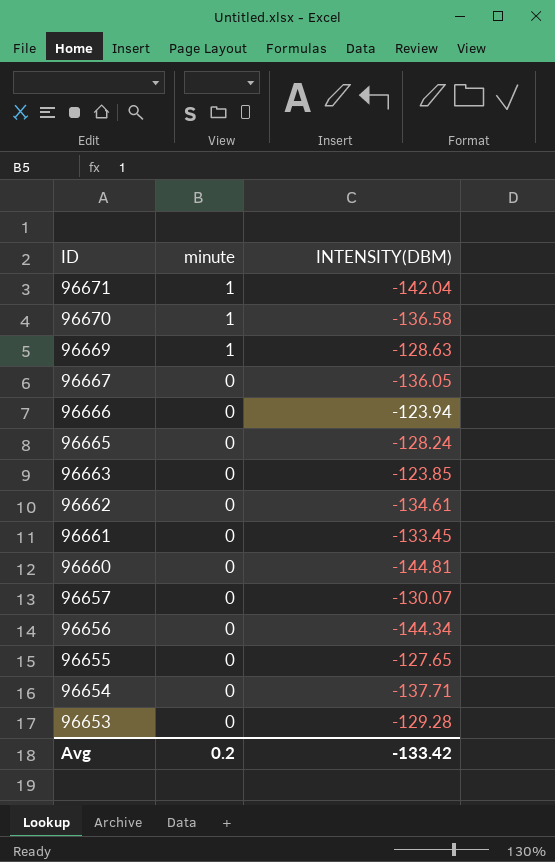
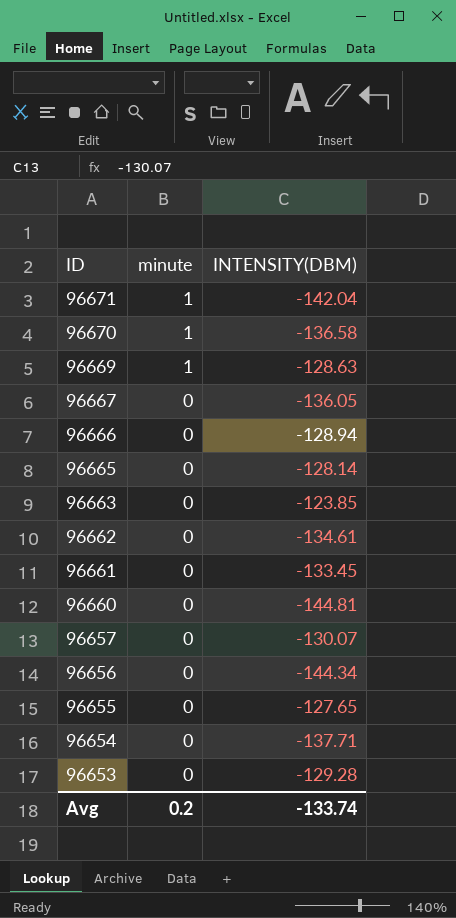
96666 | INTENSITY(DBM): -123.94 -> -128.94
96665 | INTENSITY(DBM): -128.24 -> -128.14
Avg | INTENSITY(DBM): -133.42 -> -133.74

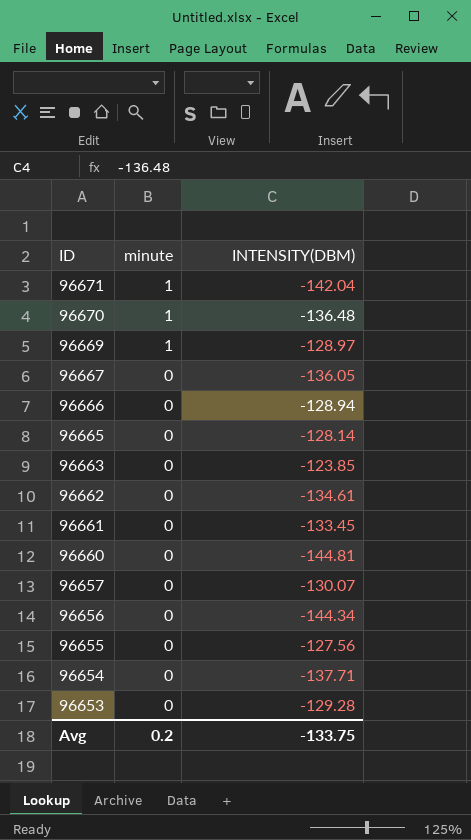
96670 | INTENSITY(DBM): -136.58 -> -136.48
96669 | INTENSITY(DBM): -128.63 -> -128.97
96655 | INTENSITY(DBM): -127.65 -> -127.56
Avg | INTENSITY(DBM): -133.74 -> -133.75

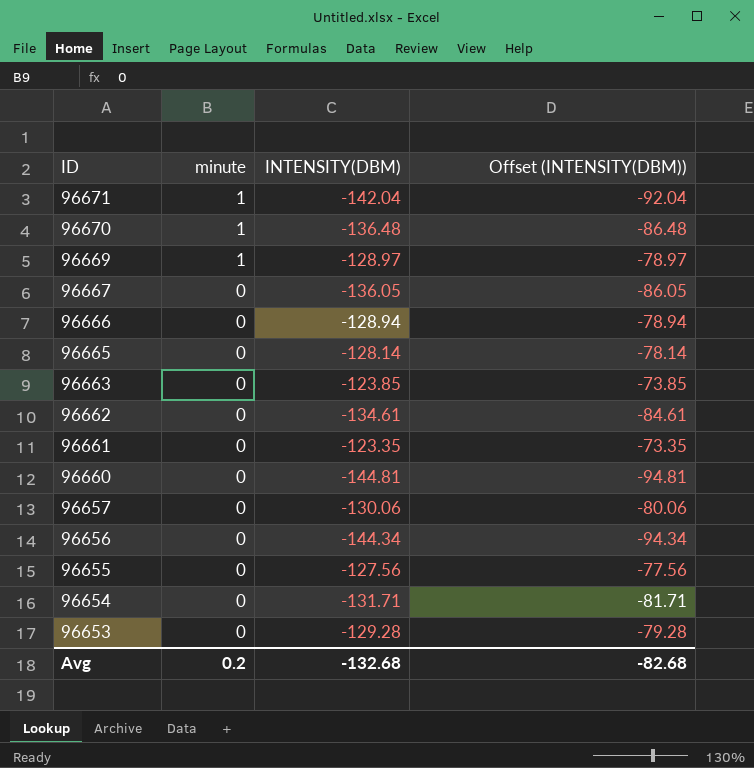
column Offset (INTENSITY(DBM)) | formula: none -> [INTENSITY(DBM)] + 50
96661 | INTENSITY(DBM): -133.45 -> -123.35
96657 | INTENSITY(DBM): -130.07 -> -130.06
96654 | INTENSITY(DBM): -137.71 -> -131.71
Avg | INTENSITY(DBM): -133.75 -> -132.68

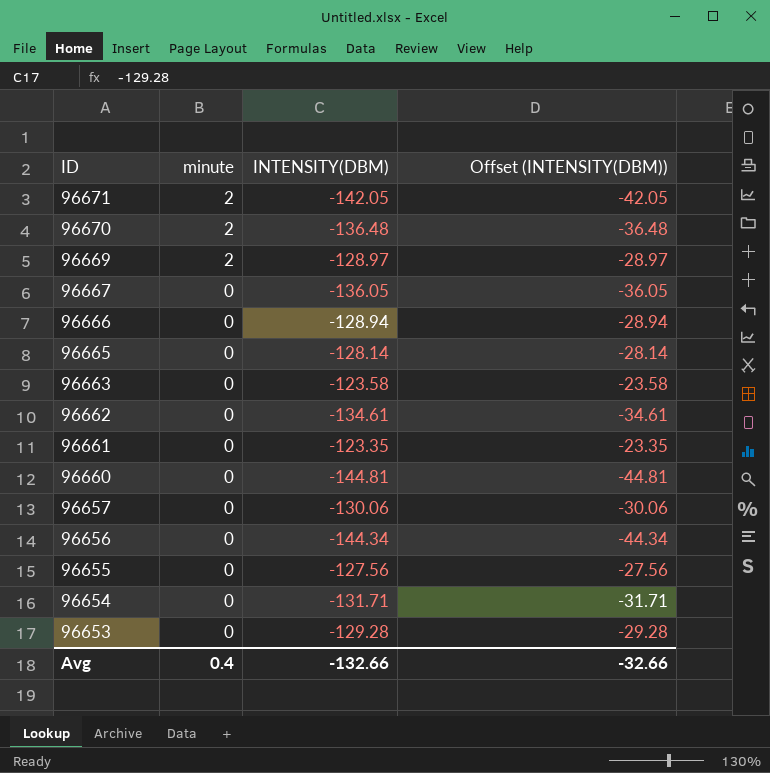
column Offset (INTENSITY(DBM)) | formula: [INTENSITY(DBM)] + 50 -> [INTENSITY(DBM)] + 100
96671 | minute: 1 -> 2
96671 | INTENSITY(DBM): -142.04 -> -142.05
96670 | minute: 1 -> 2
96669 | minute: 1 -> 2
96663 | INTENSITY(DBM): -123.85 -> -123.58
Avg | minute: 0.2 -> 0.4
Avg | INTENSITY(DBM): -132.68 -> -132.66
Avg | Offset (INTENSITY(DBM)): -82.68 -> -32.66

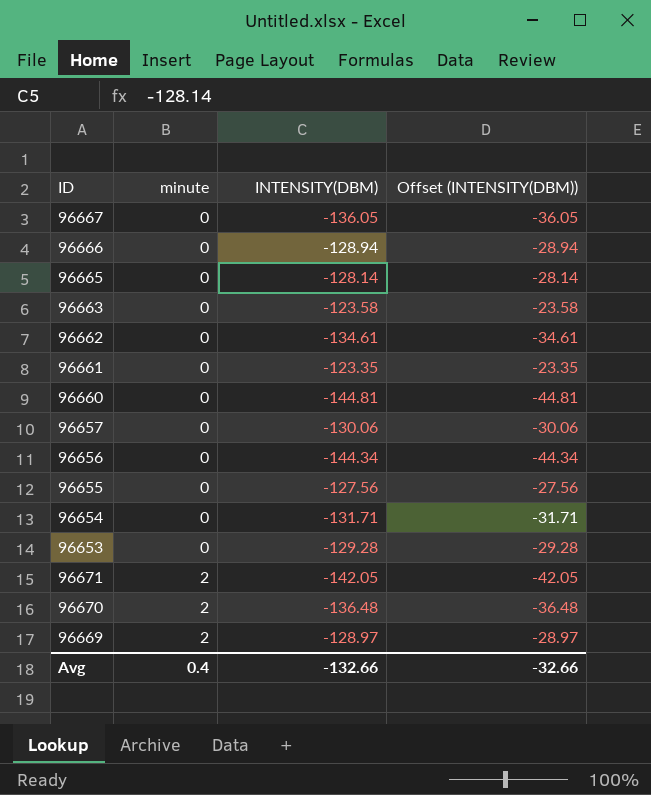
row order: ID descending -> minute ascending

